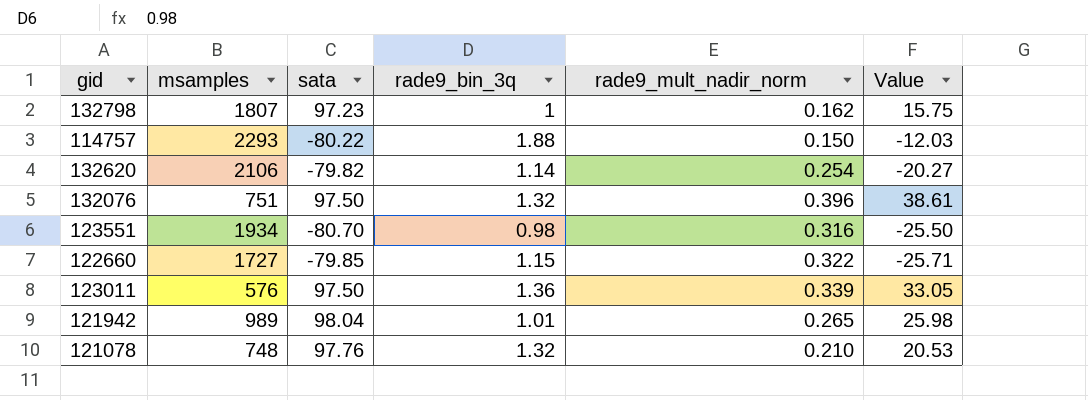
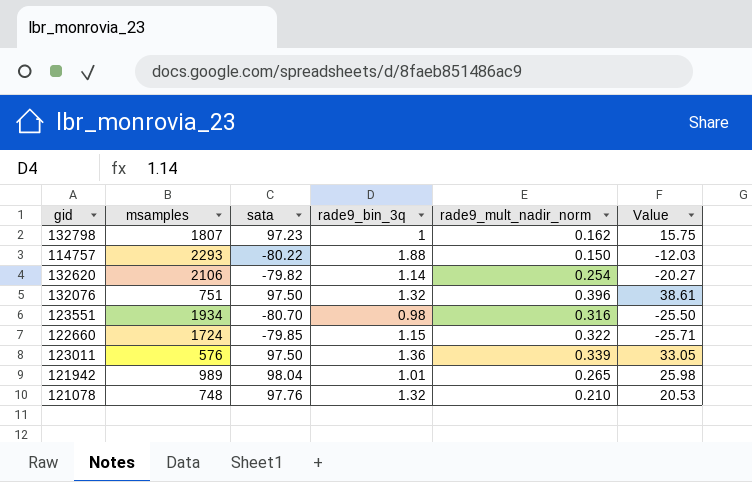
122660 | msamples: 1727 -> 1724

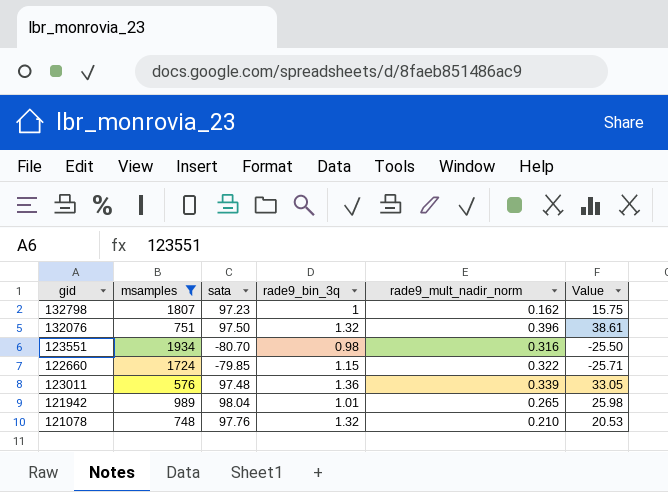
filter: none -> msamples <= 1934
123011 | sata: 97.50 -> 97.48

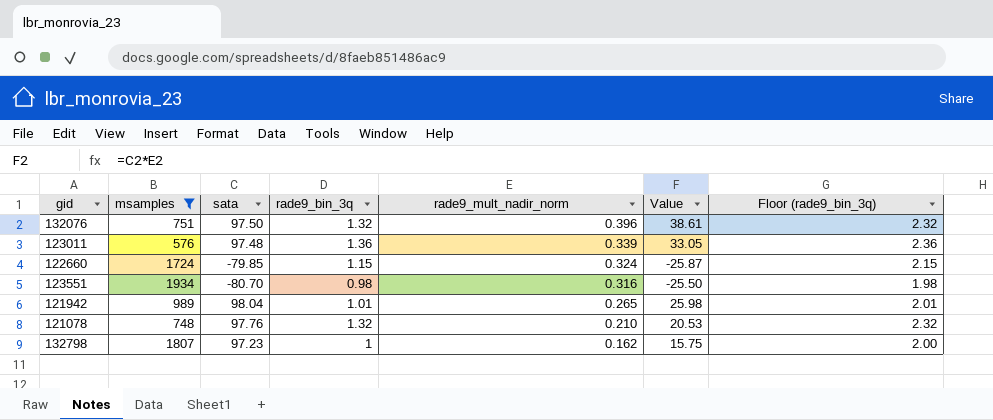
row order: none -> rade9_mult_nadir_norm descending
column Floor (rade9_bin_3q) | formula: none -> [rade9_bin_3q] + 1
122660 | rade9_mult_nadir_norm: 0.322 -> 0.324
122660 | Value: -25.71 -> -25.87

